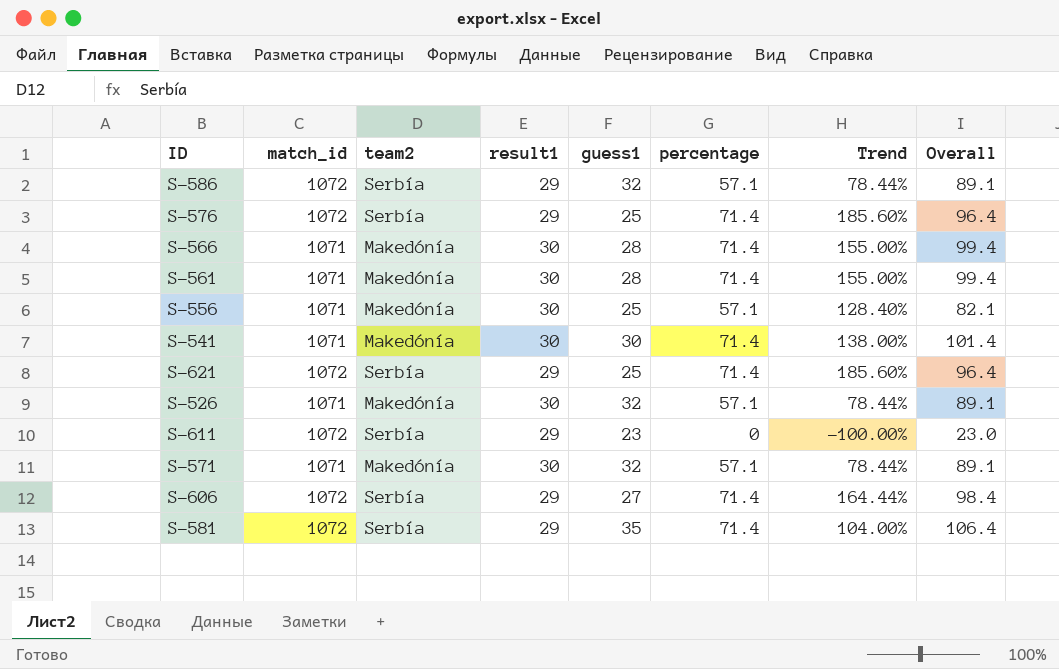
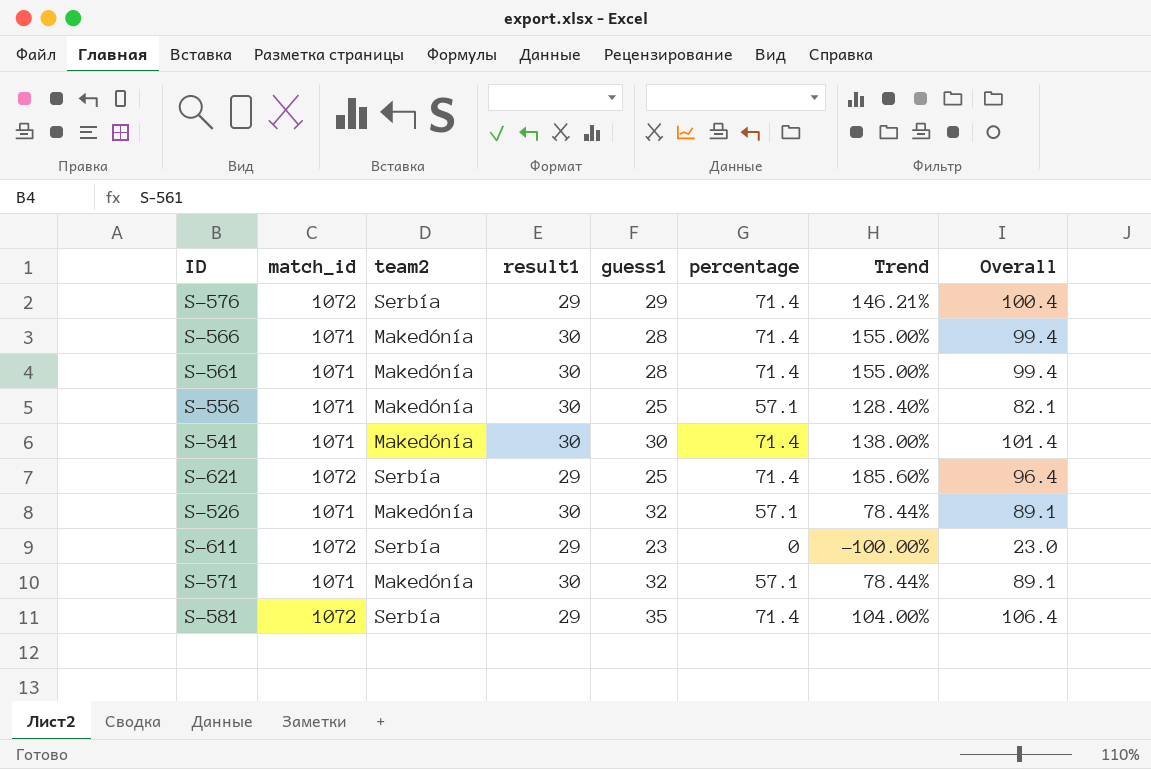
row S-586: 1072 | Serbía | 29 | 32 | 57.1 | 78.44% | 89.1 -> none
row S-606: 1072 | Serbía | 29 | 27 | 71.4 | 164.44% | 98.4 -> none
S-576 | guess1: 25 -> 29
S-576 | Trend: 185.60% -> 146.21%
S-576 | Overall: 96.4 -> 100.4

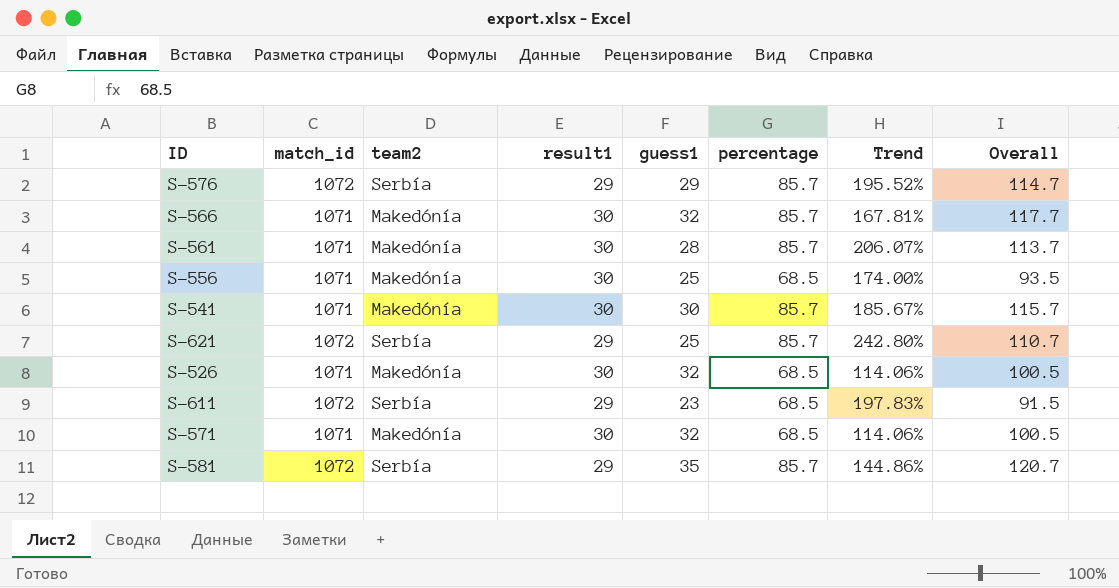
S-576 | percentage: 71.4 -> 85.7
S-576 | Trend: 146.21% -> 195.52%
S-576 | Overall: 100.4 -> 114.7
S-566 | guess1: 28 -> 32
S-566 | percentage: 71.4 -> 85.7
S-566 | Trend: 155.00% -> 167.81%
S-566 | Overall: 99.4 -> 117.7
S-561 | percentage: 71.4 -> 85.7
S-561 | Trend: 155.00% -> 206.07%
S-561 | Overall: 99.4 -> 113.7
S-556 | percentage: 57.1 -> 68.5
S-556 | Trend: 128.40% -> 174.00%
S-556 | Overall: 82.1 -> 93.5
S-541 | percentage: 71.4 -> 85.7
S-541 | Trend: 138.00% -> 185.67%
S-541 | Overall: 101.4 -> 115.7
S-621 | percentage: 71.4 -> 85.7
S-621 | Trend: 185.60% -> 242.80%
S-621 | Overall: 96.4 -> 110.7
S-526 | percentage: 57.1 -> 68.5
S-526 | Trend: 78.44% -> 114.06%
S-526 | Overall: 89.1 -> 100.5
S-611 | percentage: 0 -> 68.5
S-611 | Trend: -100.00% -> 197.83%
S-611 | Overall: 23.0 -> 91.5
S-571 | percentage: 57.1 -> 68.5
S-571 | Trend: 78.44% -> 114.06%
S-571 | Overall: 89.1 -> 100.5
S-581 | percentage: 71.4 -> 85.7
S-581 | Trend: 104.00% -> 144.86%
S-581 | Overall: 106.4 -> 120.7

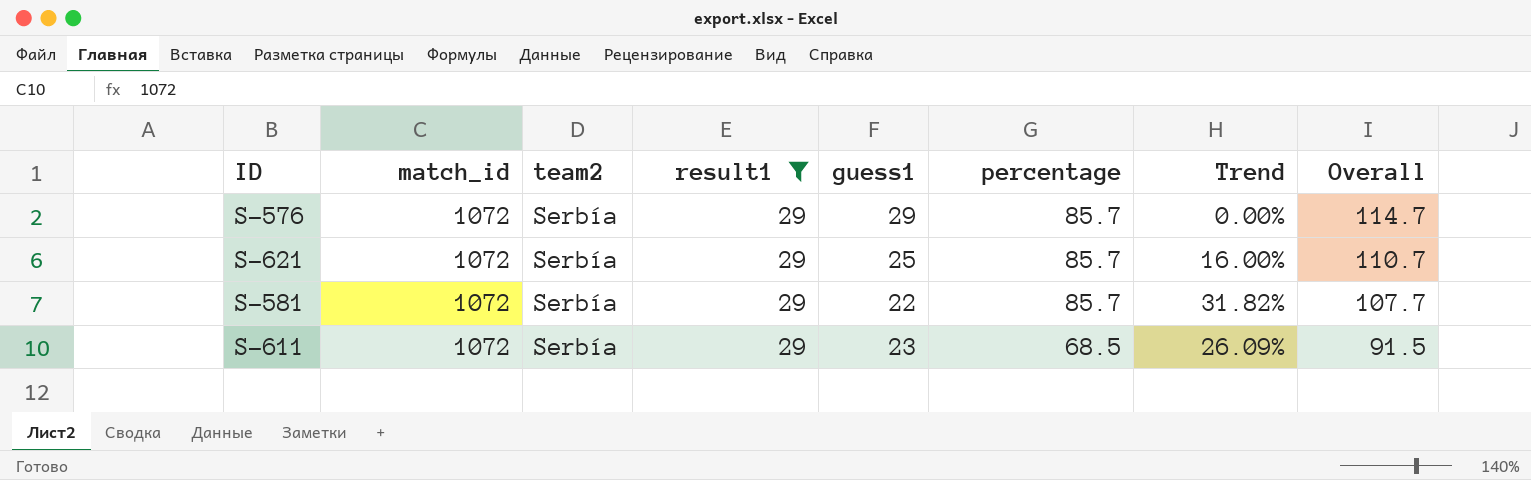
filter: none -> result1 = 29
row order: none -> percentage descending
column Trend | formula: ([percentage] - [guess1]) / [guess1] -> ([result1] - [guess1]) / [guess1]
S-581 | guess1: 35 -> 22
S-581 | Overall: 120.7 -> 107.7

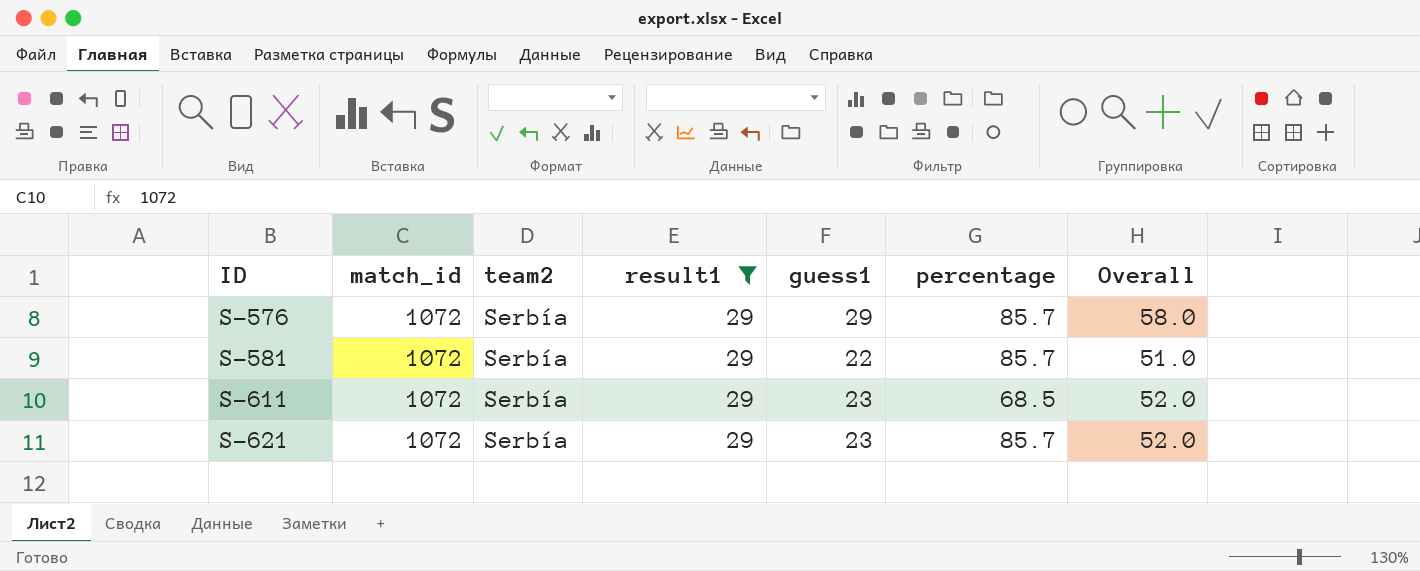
row order: percentage descending -> ID ascending
column Trend | formula: ([result1] - [guess1]) / [guess1] -> none
column Overall | formula: [guess1] + [percentage] -> [result1] + [guess1]
S-621 | guess1: 25 -> 23

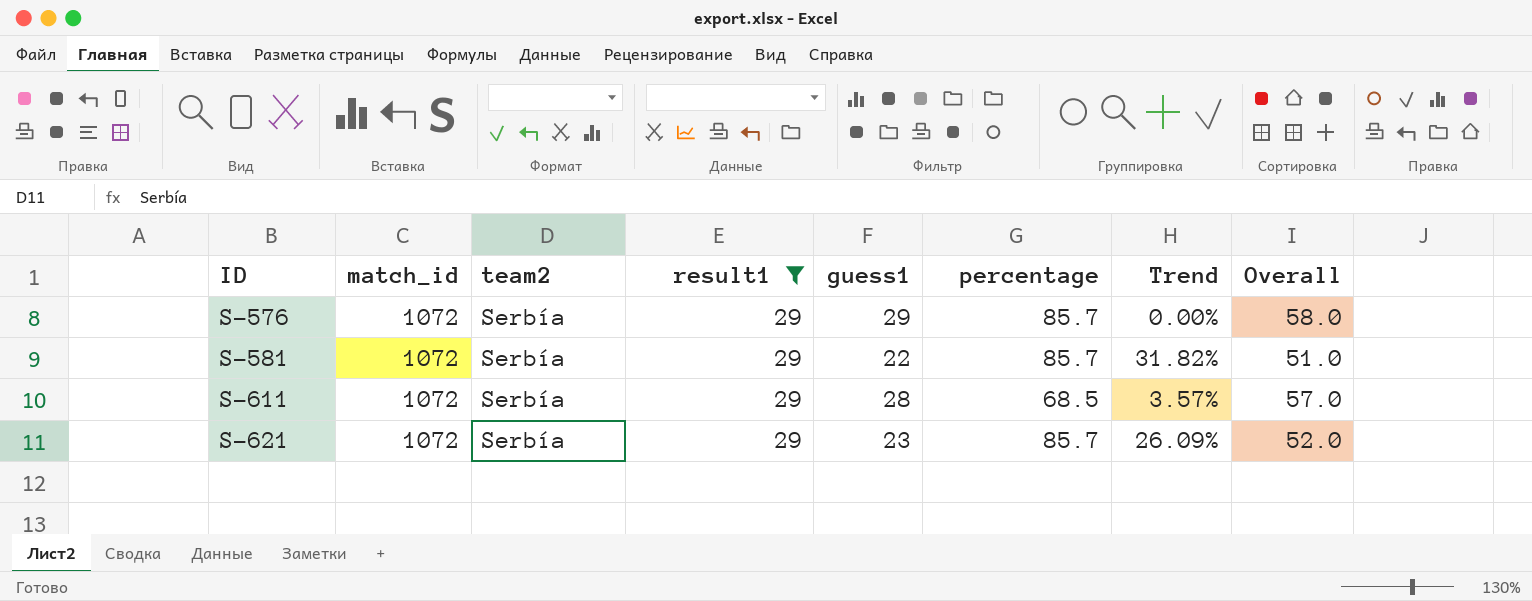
column Trend | formula: none -> ([result1] - [guess1]) / [guess1]
S-611 | guess1: 23 -> 28
S-611 | Overall: 52.0 -> 57.0

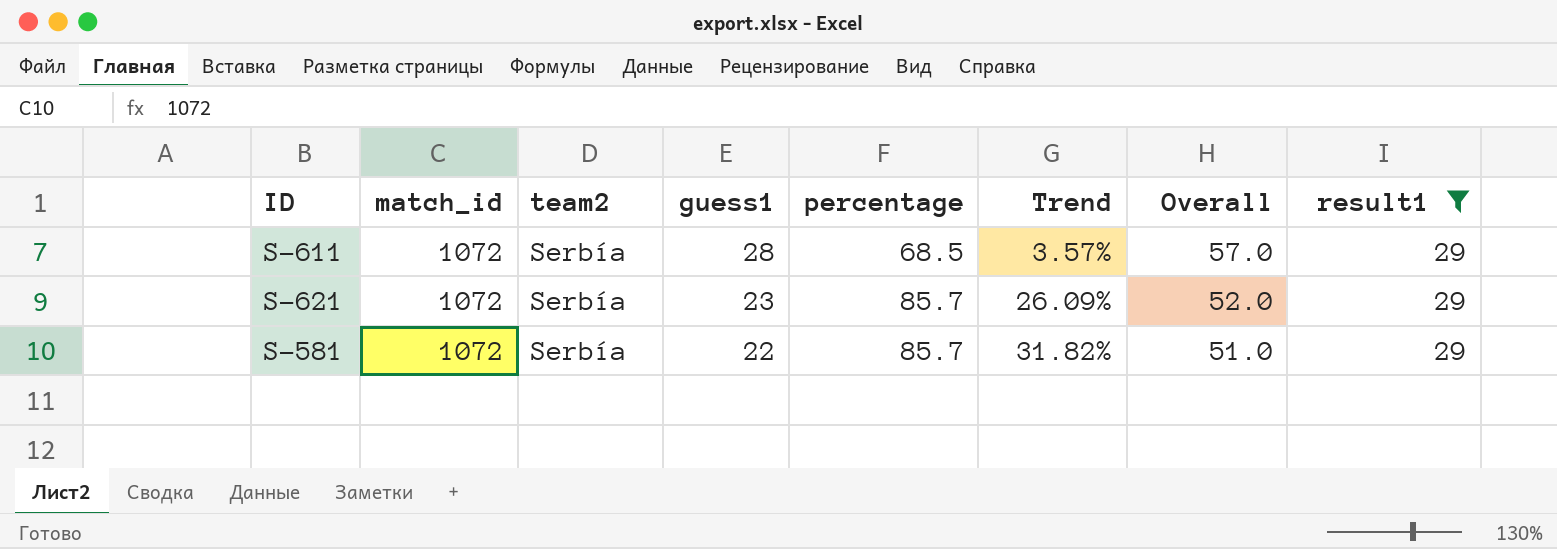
row order: ID ascending -> guess1 descending
column result1 | position: 4 -> 8
row S-576: 1072 | Serbía | 29 | 29 | 85.7 | 0.00% | 58.0 -> none

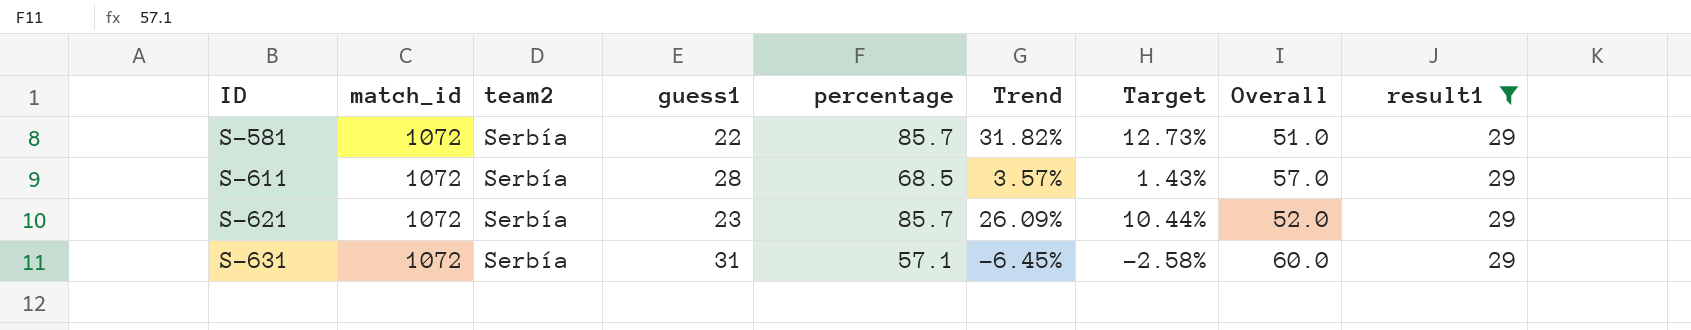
row order: guess1 descending -> ID ascending
column Target | formula: none -> [Trend] * 0.4
row S-631: none -> 1072 | Serbía | 31 | 57.1 | -6.45% | -2.58% | 60.0 | 29

